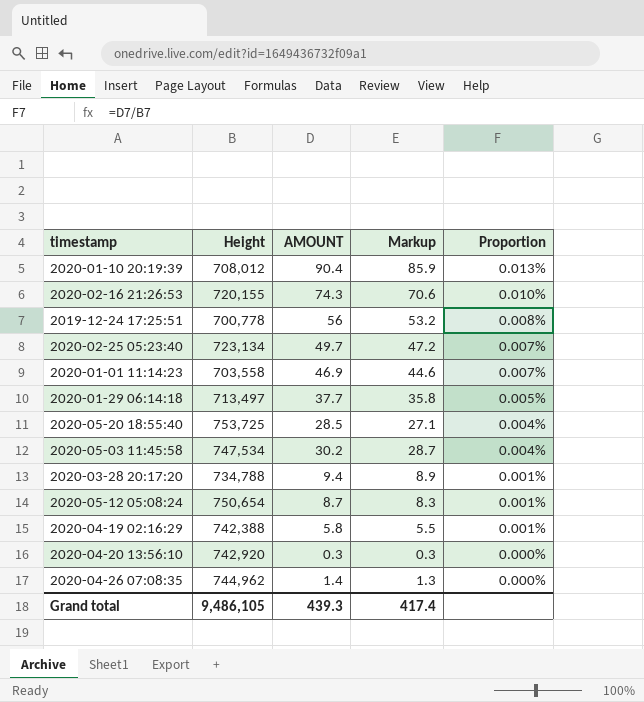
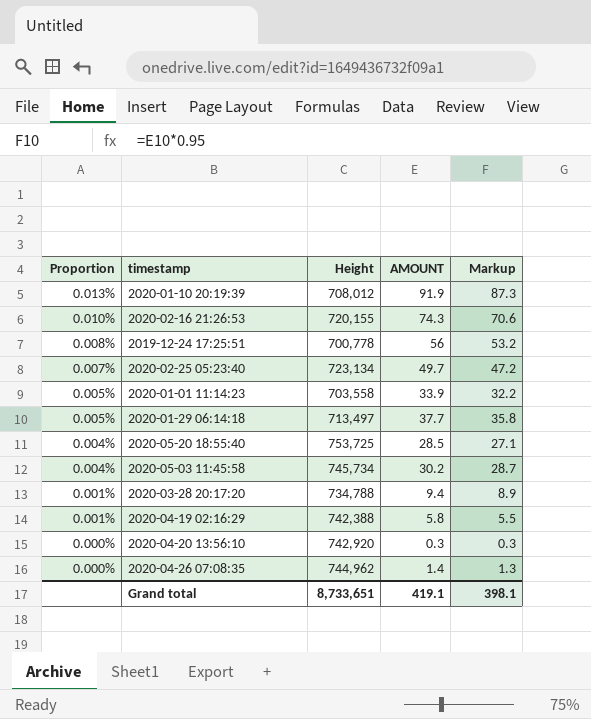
column Proportion | position: 5 -> 1
row 2020-05-12 05:08:24: 750,654 | 8.7 | 8.3 | 0.001% -> none
2020-01-10 20:19:39 | AMOUNT: 90.4 -> 91.9
2020-01-10 20:19:39 | Markup: 85.9 -> 87.3
2020-01-01 11:14:23 | Proportion: 0.007% -> 0.005%
2020-01-01 11:14:23 | AMOUNT: 46.9 -> 33.9
2020-01-01 11:14:23 | Markup: 44.6 -> 32.2
2020-05-03 11:45:58 | Height: 747,534 -> 745,734
Grand total | Height: 9,486,105 -> 8,733,651
Grand total | AMOUNT: 439.3 -> 419.1
Grand total | Markup: 417.4 -> 398.1

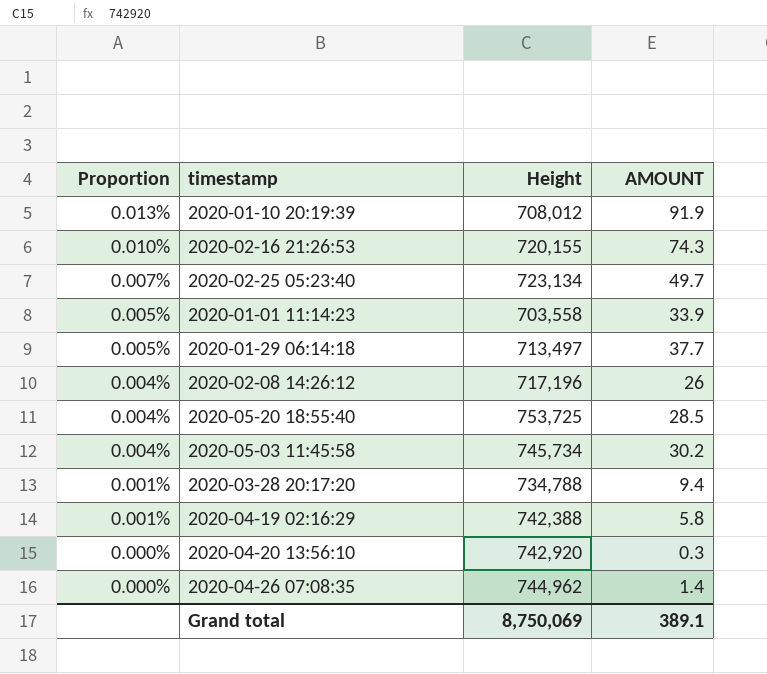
column Markup | formula: [AMOUNT] * 0.95 -> none
row 2019-12-24 17:25:51: 0.008% | 700,778 | 56 | 53.2 -> none
row 2020-02-08 14:26:12: none -> 0.004% | 717,196 | 26
Grand total | Height: 8,733,651 -> 8,750,069
Grand total | AMOUNT: 419.1 -> 389.1

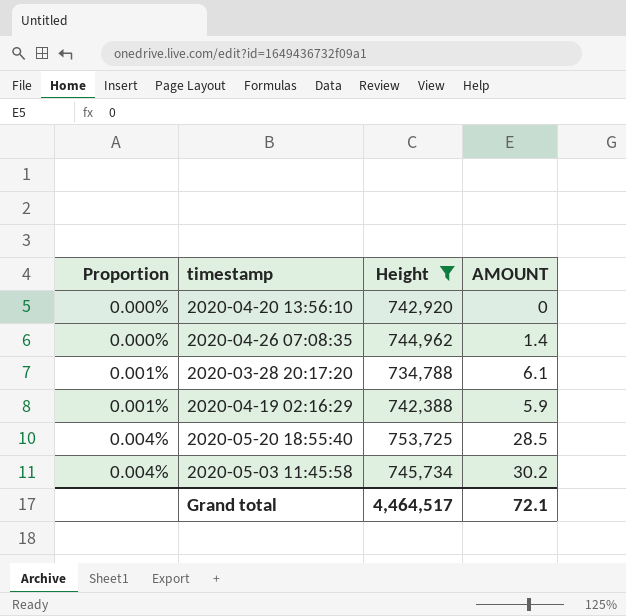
filter: none -> Height >= 734,788
row order: Proportion descending -> Proportion ascending
2020-04-20 13:56:10 | AMOUNT: 0.3 -> 0
2020-03-28 20:17:20 | AMOUNT: 9.4 -> 6.1
2020-04-19 02:16:29 | AMOUNT: 5.8 -> 5.9
Grand total | Height: 8,750,069 -> 4,464,517
Grand total | AMOUNT: 389.1 -> 72.1

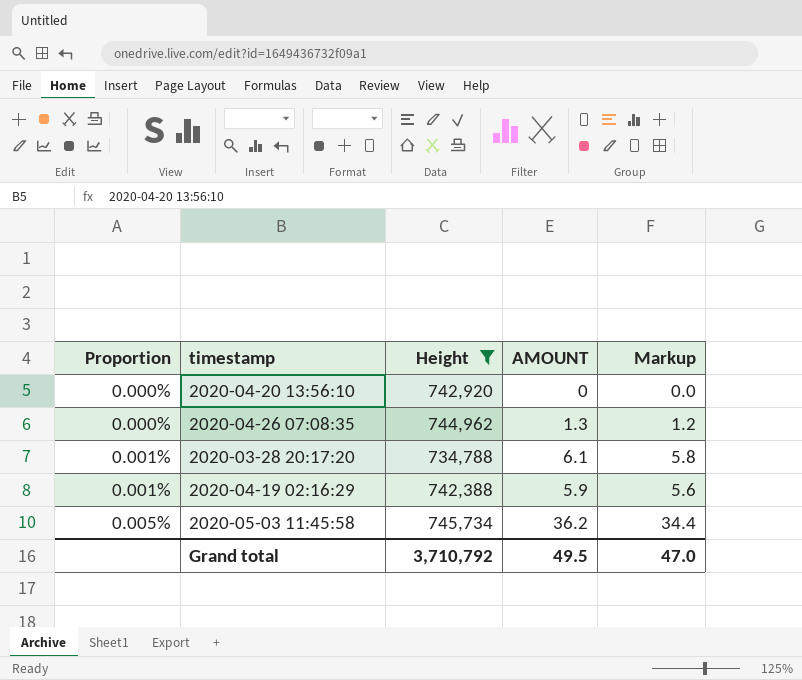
column Markup | formula: none -> [AMOUNT] * 0.95
row 2020-05-20 18:55:40: 0.004% | 753,725 | 28.5 -> none
2020-04-26 07:08:35 | AMOUNT: 1.4 -> 1.3
2020-05-03 11:45:58 | Proportion: 0.004% -> 0.005%
2020-05-03 11:45:58 | AMOUNT: 30.2 -> 36.2
Grand total | Height: 4,464,517 -> 3,710,792
Grand total | AMOUNT: 72.1 -> 49.5

